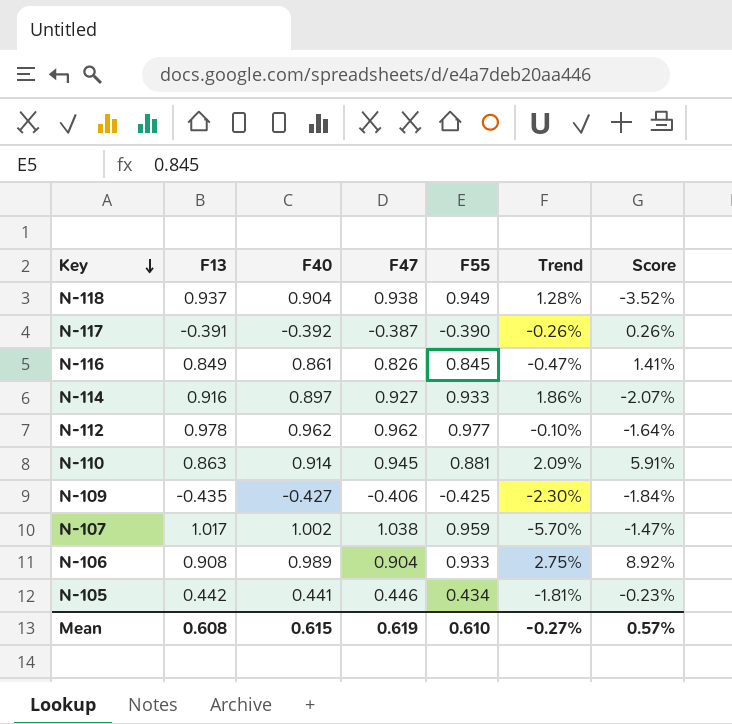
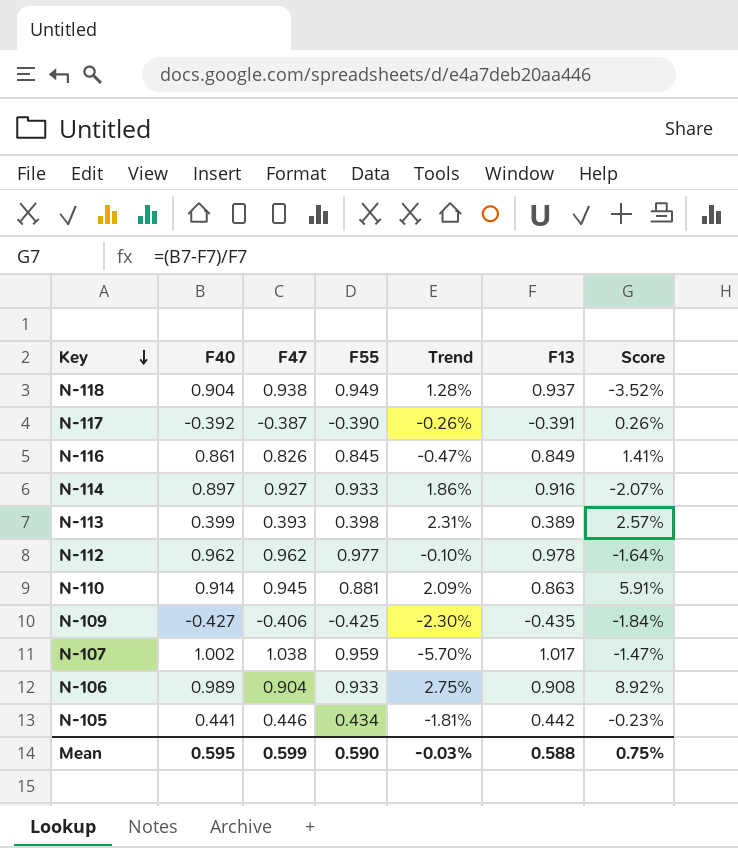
column F13 | position: 2 -> 6
row N-113: none -> 0.399 | 0.393 | 0.398 | 2.31% | 0.389 | 2.57%
Mean | F40: 0.615 -> 0.595
Mean | F47: 0.619 -> 0.599
Mean | F55: 0.610 -> 0.590
Mean | Trend: -0.27% -> -0.03%
Mean | F13: 0.608 -> 0.588
Mean | Score: 0.57% -> 0.75%

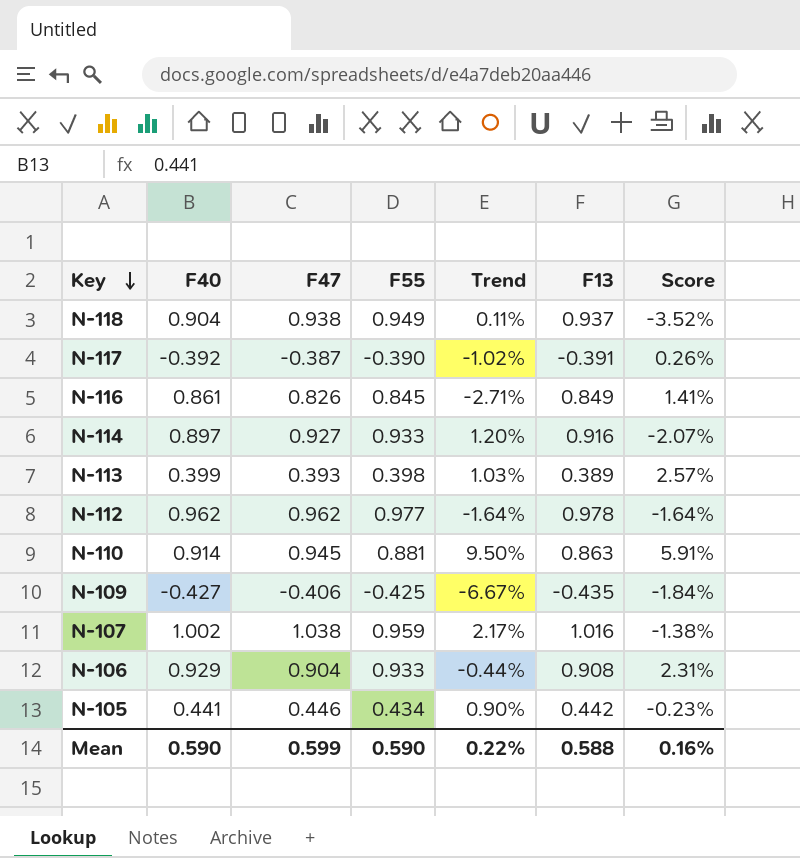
column Trend | formula: ([F55] - [F13]) / [F13] -> ([F47] - [F13]) / [F13]
N-107 | F13: 1.017 -> 1.016
N-107 | Score: -1.47% -> -1.38%
N-106 | F40: 0.989 -> 0.929
N-106 | Score: 8.92% -> 2.31%
Mean | F40: 0.595 -> 0.590
Mean | Trend: -0.03% -> 0.22%
Mean | Score: 0.75% -> 0.16%

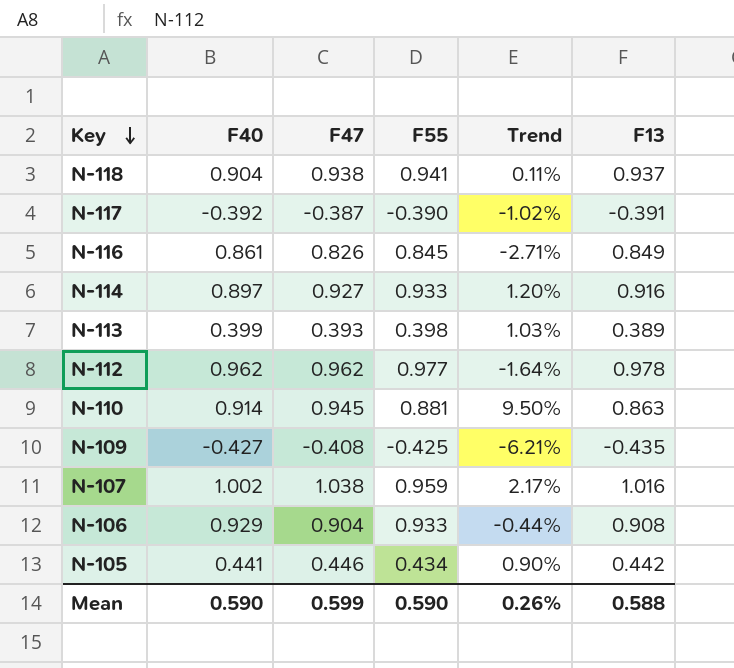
column Score | formula: ([F40] - [F13]) / [F13] -> none
N-118 | F55: 0.949 -> 0.941
N-109 | F47: -0.406 -> -0.408
N-109 | Trend: -6.67% -> -6.21%
Mean | Trend: 0.22% -> 0.26%

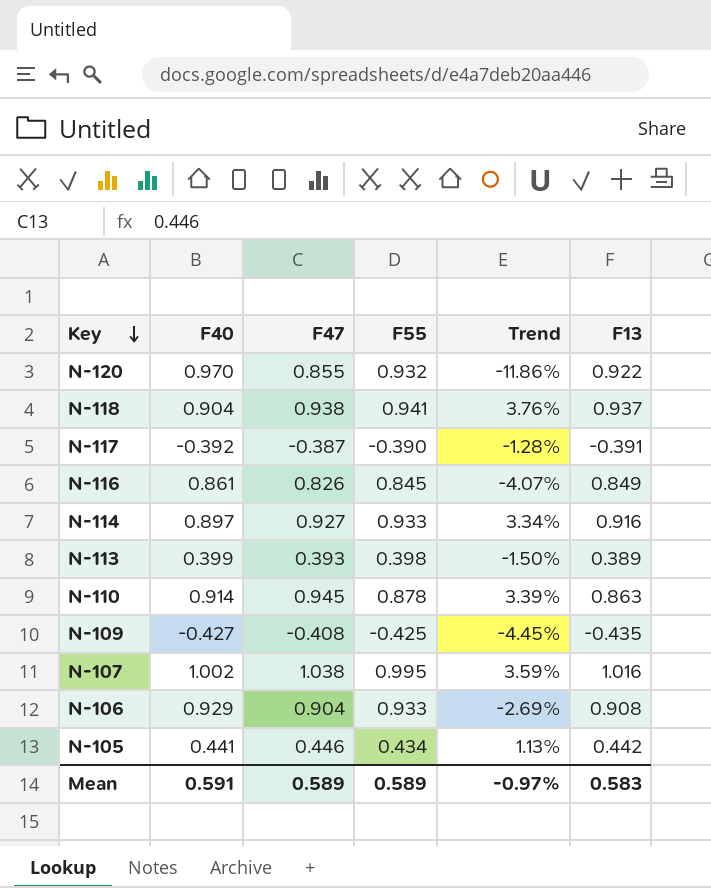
column Trend | formula: ([F47] - [F13]) / [F13] -> ([F47] - [F40]) / [F40]
row N-112: 0.962 | 0.962 | 0.977 | -1.64% | 0.978 -> none
row N-120: none -> 0.970 | 0.855 | 0.932 | -11.86% | 0.922
N-110 | F55: 0.881 -> 0.878
N-107 | F55: 0.959 -> 0.995
Mean | F40: 0.590 -> 0.591
Mean | F47: 0.599 -> 0.589
Mean | F55: 0.590 -> 0.589
Mean | Trend: 0.26% -> -0.97%
Mean | F13: 0.588 -> 0.583

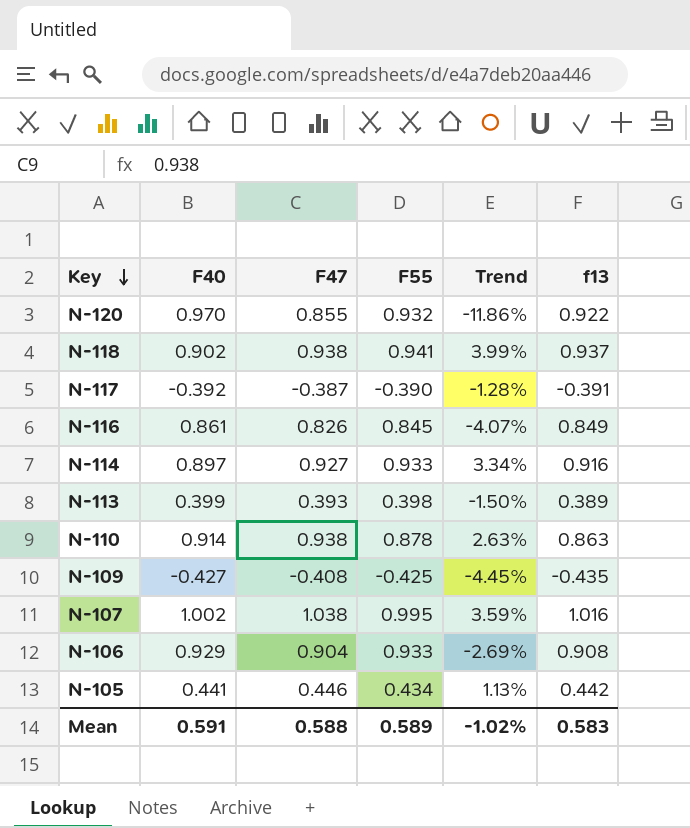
column name: F13 -> f13
N-118 | F40: 0.904 -> 0.902
N-118 | Trend: 3.76% -> 3.99%
N-110 | F47: 0.945 -> 0.938
N-110 | Trend: 3.39% -> 2.63%
Mean | F47: 0.589 -> 0.588
Mean | Trend: -0.97% -> -1.02%

